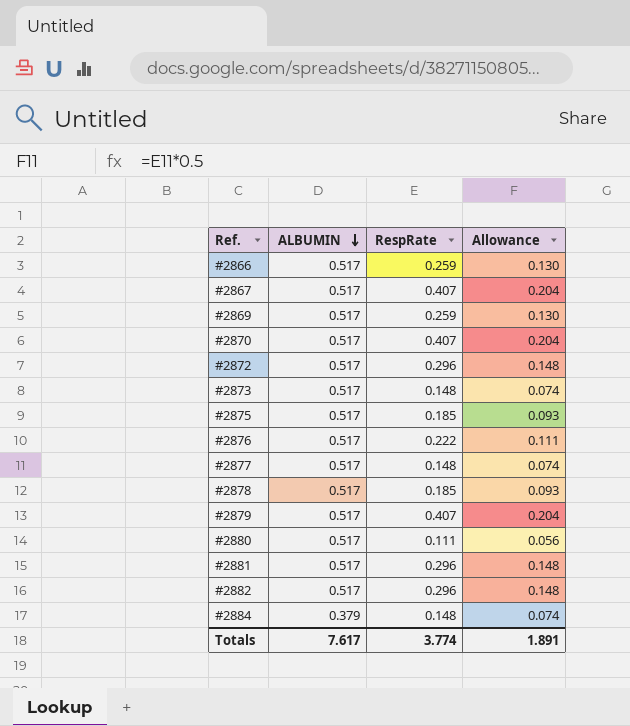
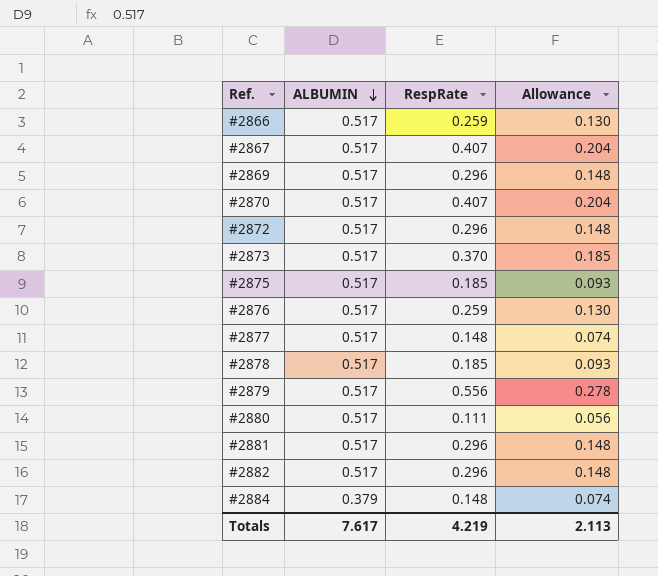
#2869 | RespRate: 0.259 -> 0.296
#2869 | Allowance: 0.130 -> 0.148
#2873 | RespRate: 0.148 -> 0.370
#2873 | Allowance: 0.074 -> 0.185
#2876 | RespRate: 0.222 -> 0.259
#2876 | Allowance: 0.111 -> 0.130
#2879 | RespRate: 0.407 -> 0.556
#2879 | Allowance: 0.204 -> 0.278
Totals | RespRate: 3.774 -> 4.219
Totals | Allowance: 1.891 -> 2.113

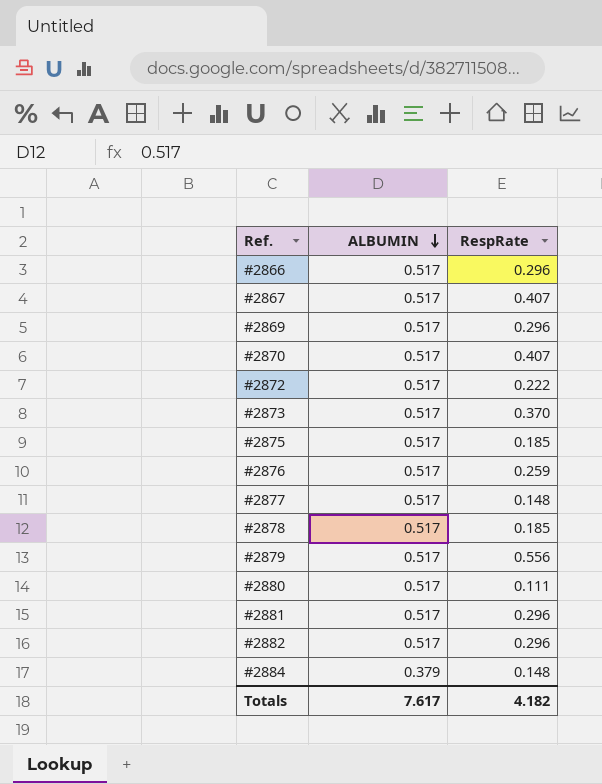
column Allowance | formula: [RespRate] * 0.5 -> none
#2866 | RespRate: 0.259 -> 0.296
#2872 | RespRate: 0.296 -> 0.222
Totals | RespRate: 4.219 -> 4.182

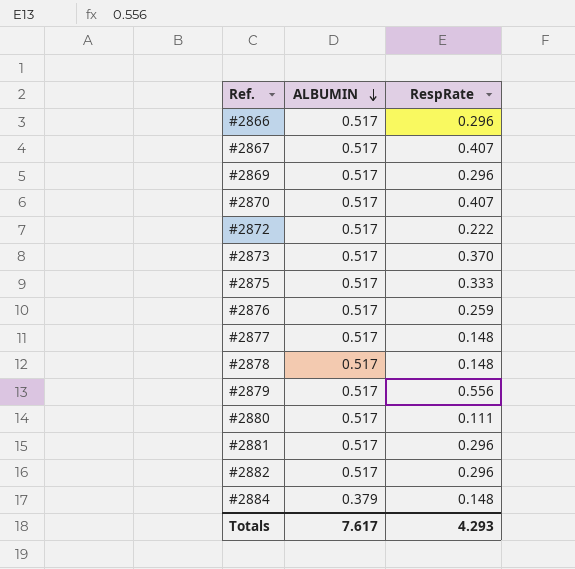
#2875 | RespRate: 0.185 -> 0.333
#2878 | RespRate: 0.185 -> 0.148
Totals | RespRate: 4.182 -> 4.293

